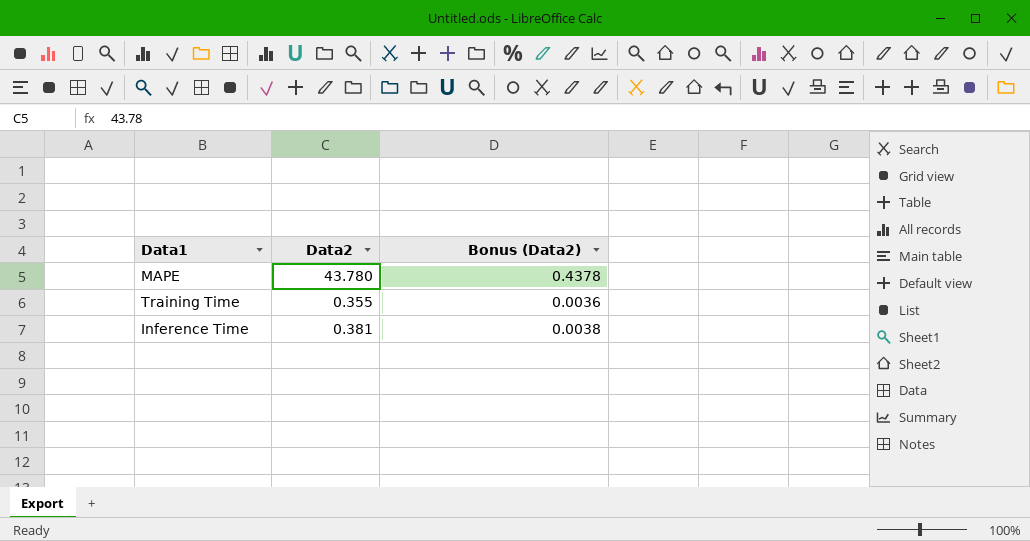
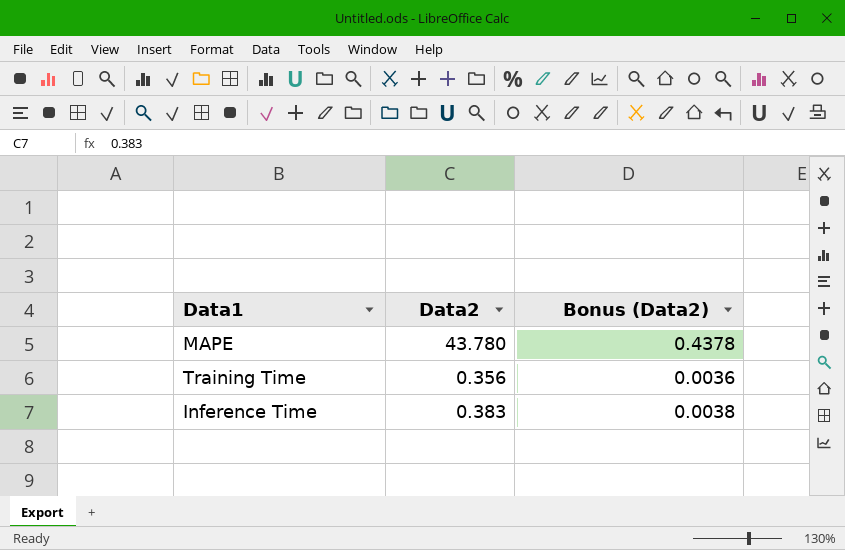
Training Time | Data2: 0.355 -> 0.356
Inference Time | Data2: 0.381 -> 0.383

